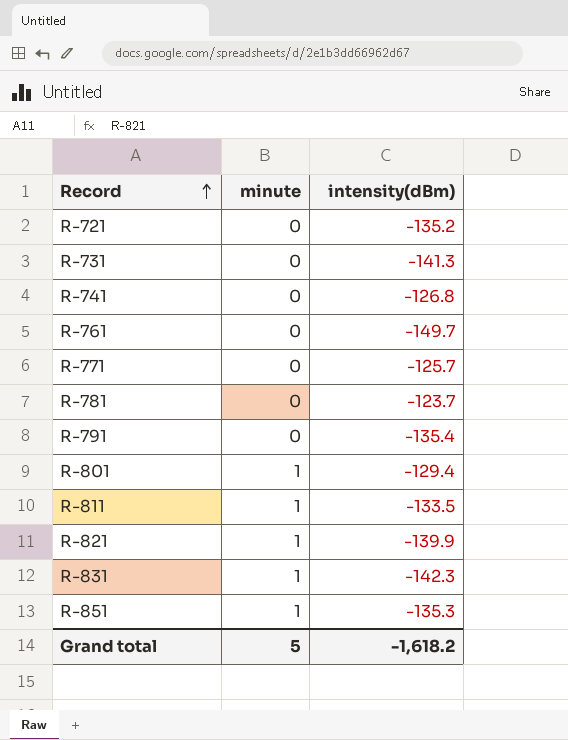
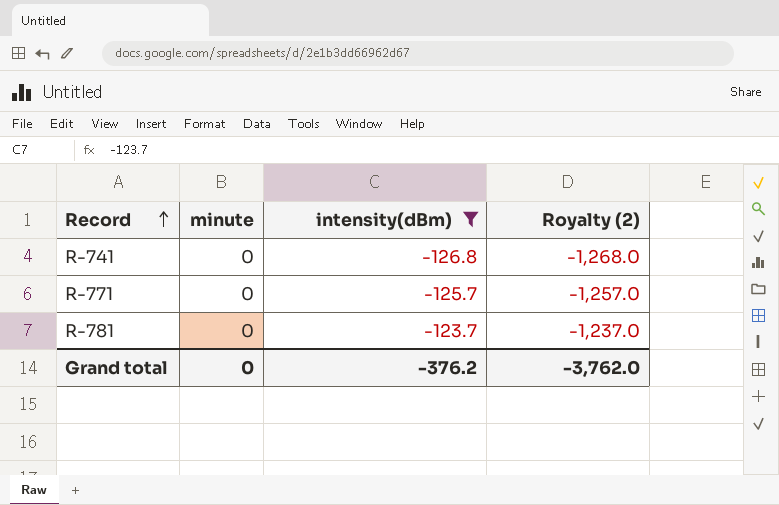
filter: none -> intensity(dBm) >= -126.8
column Royalty (2) | formula: none -> [intensity(dBm)] * 10
Grand total | minute: 5 -> 0
Grand total | intensity(dBm): -1,618.2 -> -376.2

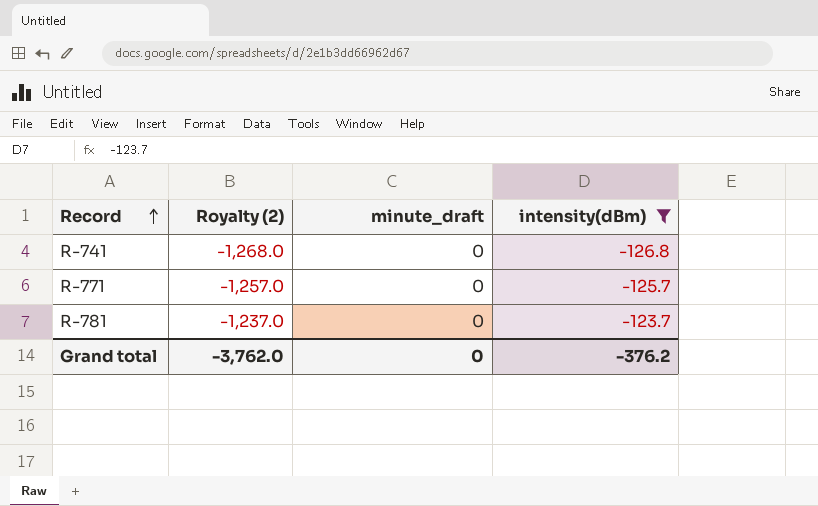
column Royalty (2) | position: 4 -> 2
column name: minute -> minute_draft

